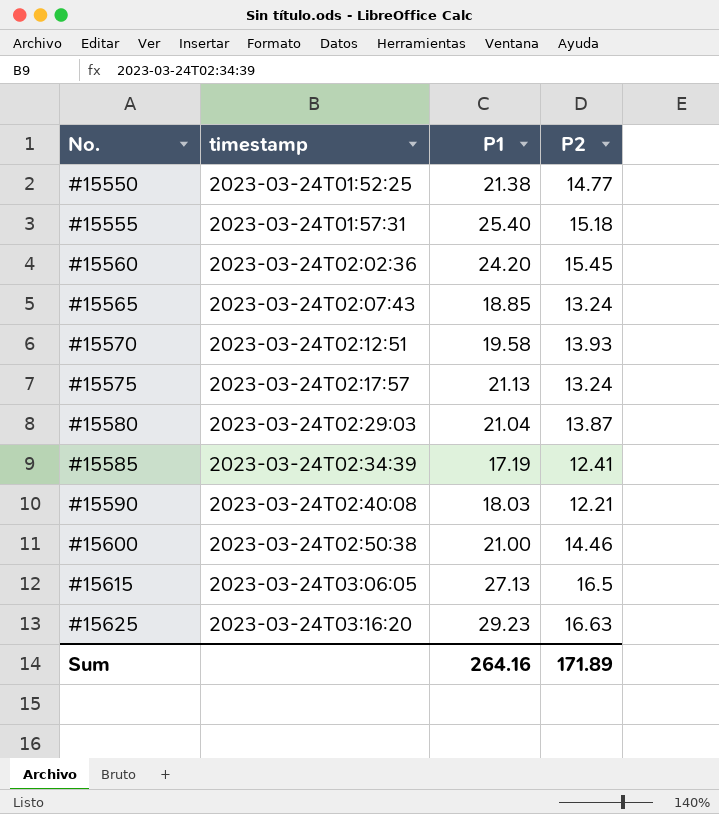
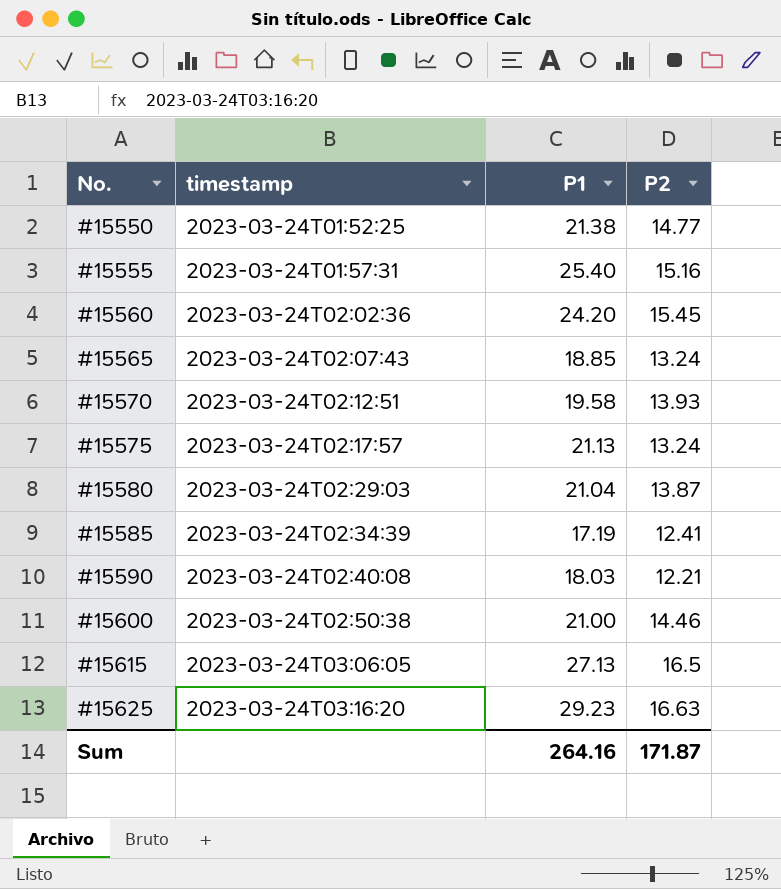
#15555 | P2: 15.18 -> 15.16
Sum | P2: 171.89 -> 171.87

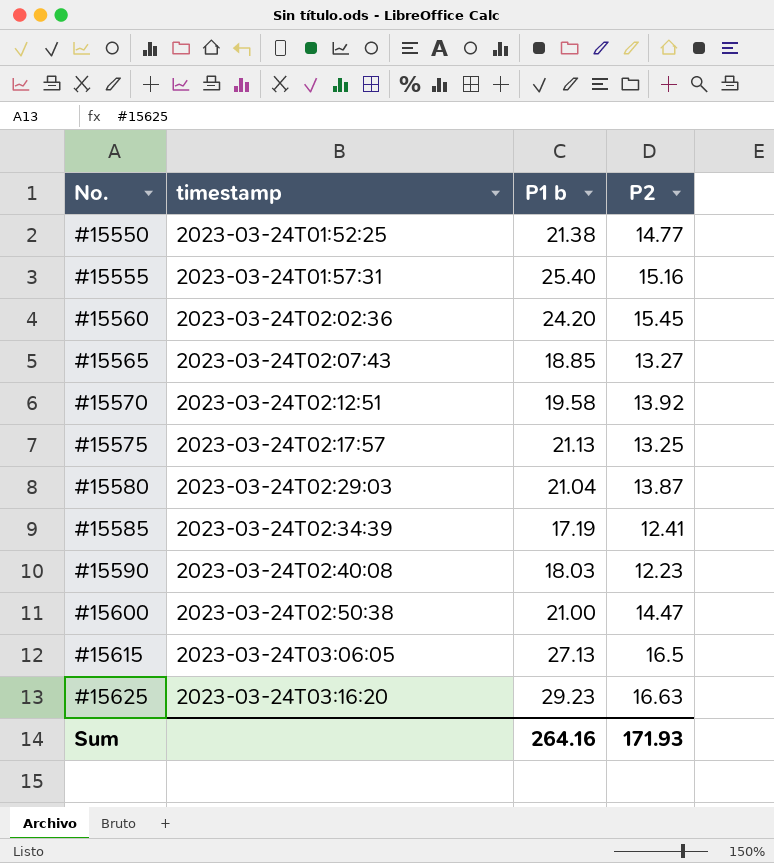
column name: P1 -> P1 b
#15565 | P2: 13.24 -> 13.27
#15570 | P2: 13.93 -> 13.92
#15575 | P2: 13.24 -> 13.25
#15590 | P2: 12.21 -> 12.23
#15600 | P2: 14.46 -> 14.47
Sum | P2: 171.87 -> 171.93

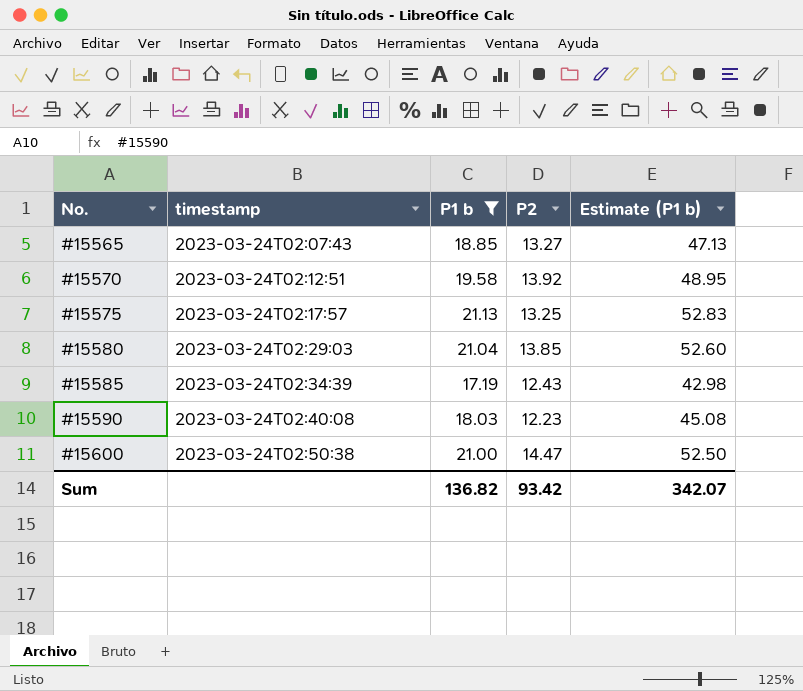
filter: none -> P1 b <= 21.13
column Estimate (P1 b) | formula: none -> [P1 b] * 2.5
#15580 | P2: 13.87 -> 13.85
#15585 | P2: 12.41 -> 12.43
Sum | P1 b: 264.16 -> 136.82
Sum | P2: 171.93 -> 93.42

